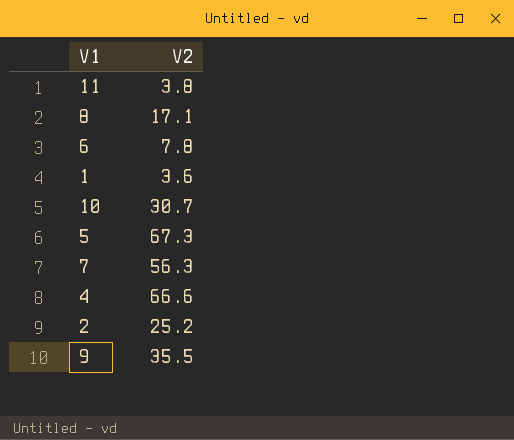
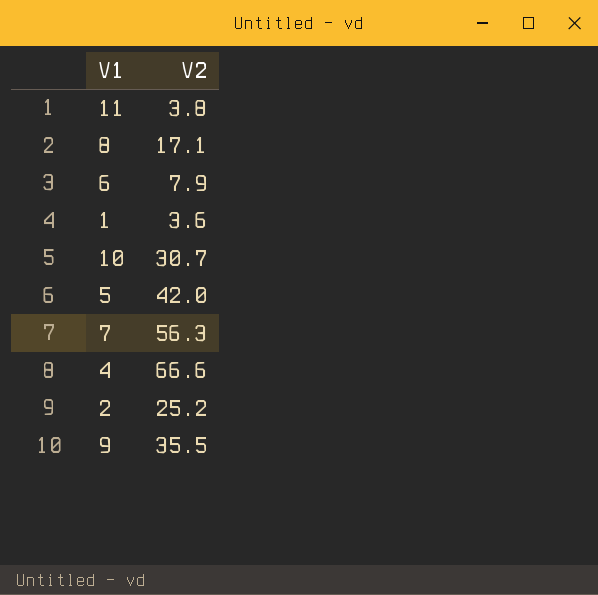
6 | V2: 7.8 -> 7.9
5 | V2: 67.3 -> 42.0

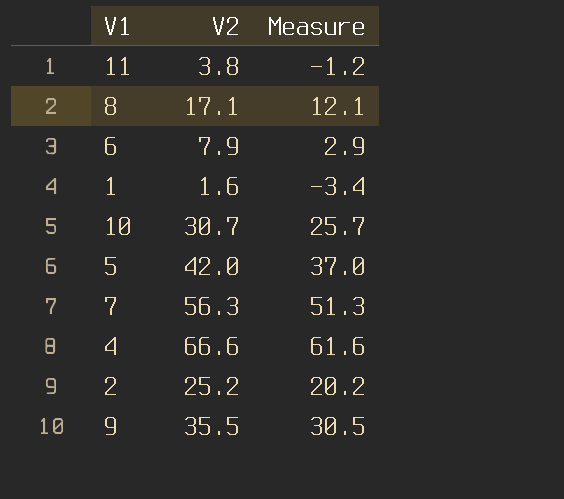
column Measure | formula: none -> [V2] - 5
1 | V2: 3.6 -> 1.6

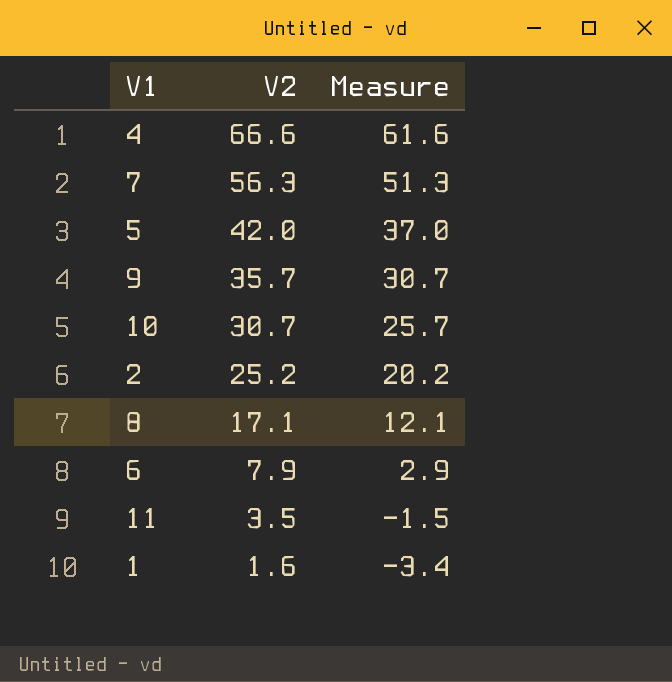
row order: none -> V2 descending
9 | V2: 35.5 -> 35.7
9 | Measure: 30.5 -> 30.7
11 | V2: 3.8 -> 3.5
11 | Measure: -1.2 -> -1.5

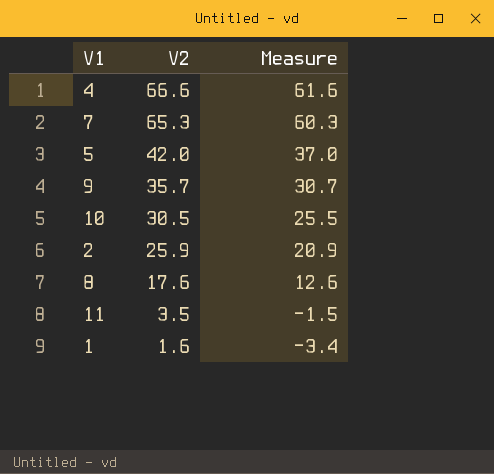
row 6: 7.9 | 2.9 -> none
7 | V2: 56.3 -> 65.3
7 | Measure: 51.3 -> 60.3
10 | V2: 30.7 -> 30.5
10 | Measure: 25.7 -> 25.5
2 | V2: 25.2 -> 25.9
2 | Measure: 20.2 -> 20.9
8 | V2: 17.1 -> 17.6
8 | Measure: 12.1 -> 12.6

